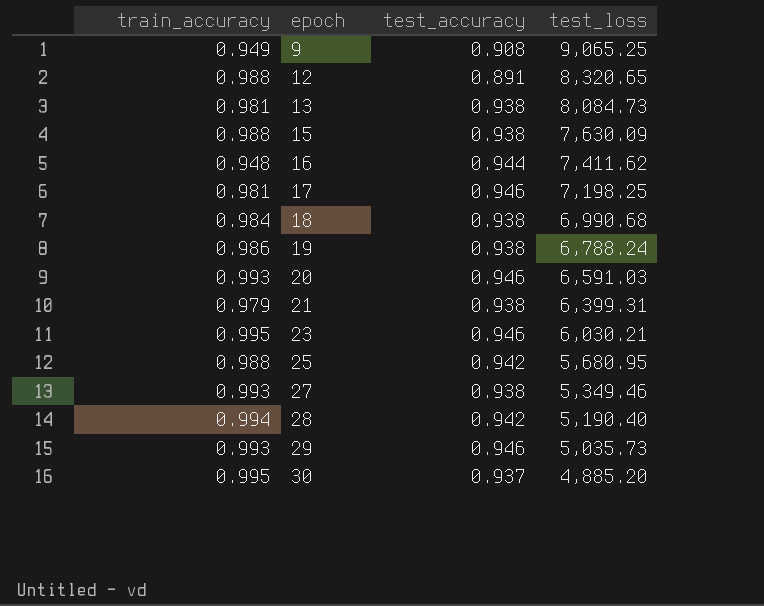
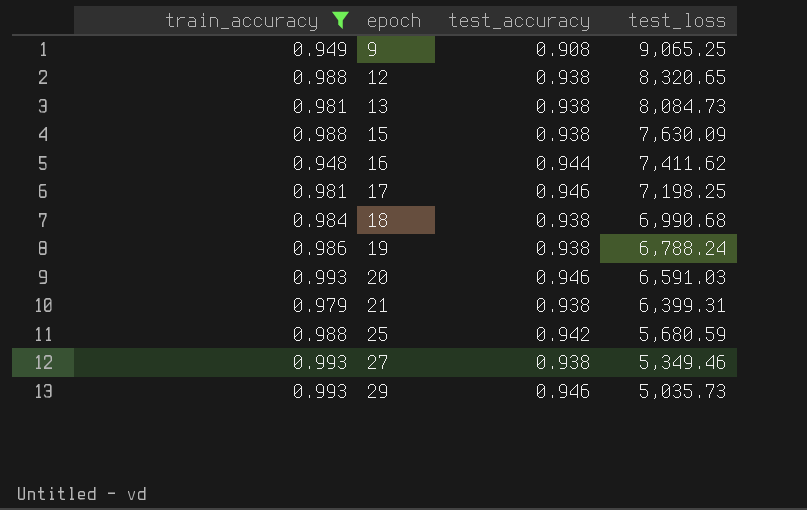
filter: none -> train_accuracy <= 0.993
12 | test_accuracy: 0.891 -> 0.938
25 | test_loss: 5,680.95 -> 5,680.59

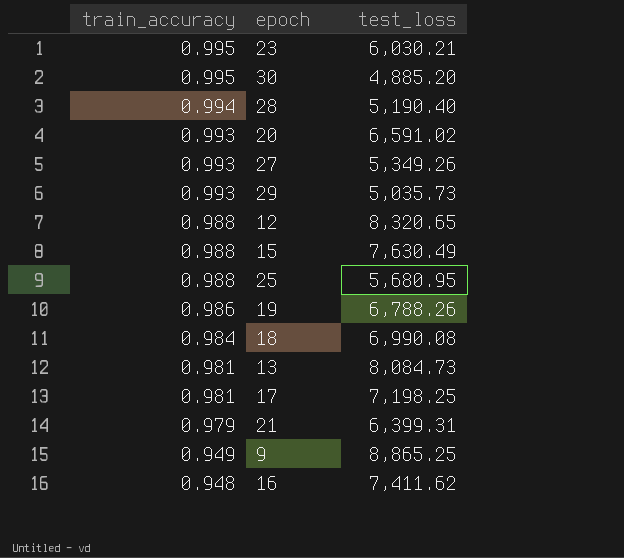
filter: train_accuracy <= 0.993 -> none
row order: epoch ascending -> train_accuracy descending
column test_accuracy | position: 3 -> none
20 | test_loss: 6,591.03 -> 6,591.02
27 | test_loss: 5,349.46 -> 5,349.26
15 | test_loss: 7,630.09 -> 7,630.49
25 | test_loss: 5,680.59 -> 5,680.95
19 | test_loss: 6,788.24 -> 6,788.26
18 | test_loss: 6,990.68 -> 6,990.08
9 | test_loss: 9,065.25 -> 8,865.25

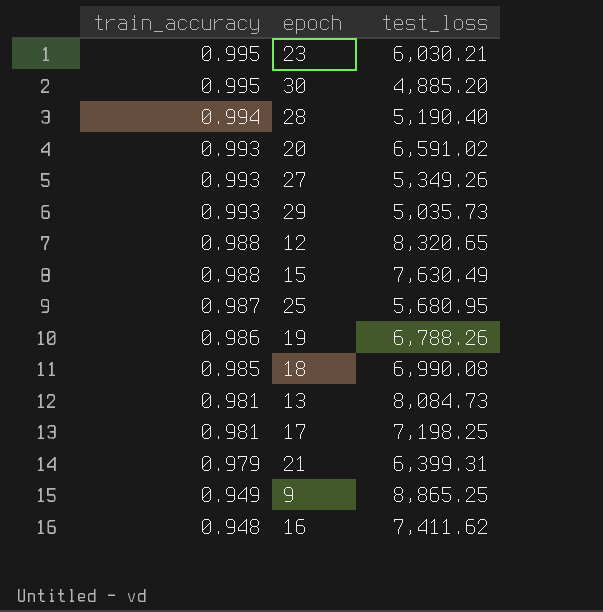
25 | train_accuracy: 0.988 -> 0.987
18 | train_accuracy: 0.984 -> 0.985

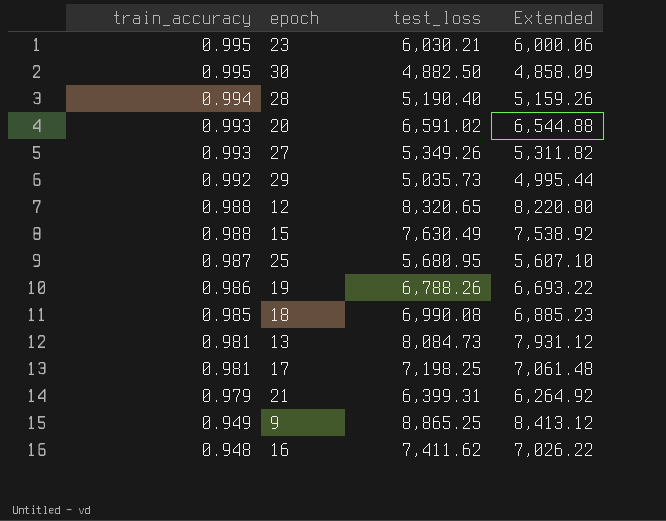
column Extended | formula: none -> [train_accuracy] * [test_loss]
30 | test_loss: 4,885.20 -> 4,882.50
29 | train_accuracy: 0.993 -> 0.992

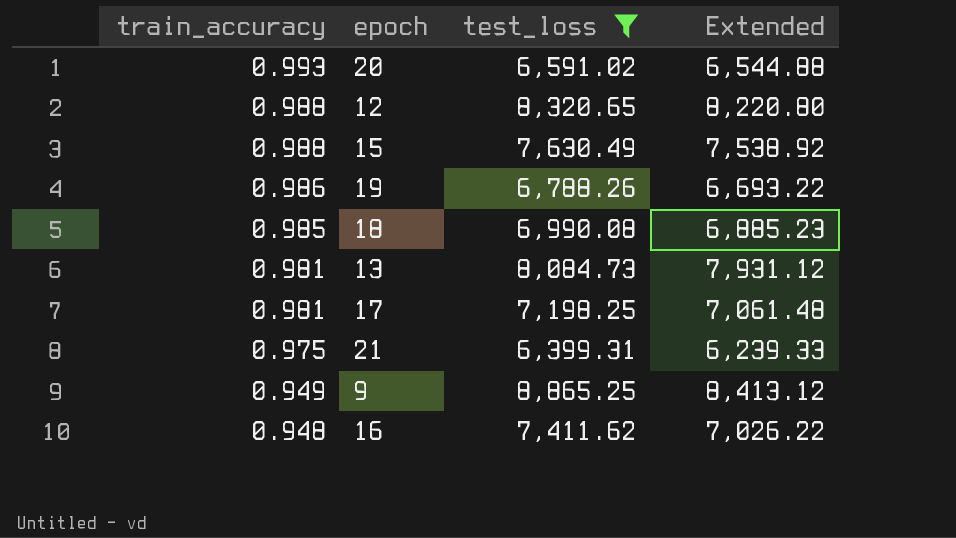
filter: none -> test_loss >= 6,399.31
21 | train_accuracy: 0.979 -> 0.975
21 | Extended: 6,264.92 -> 6,239.33

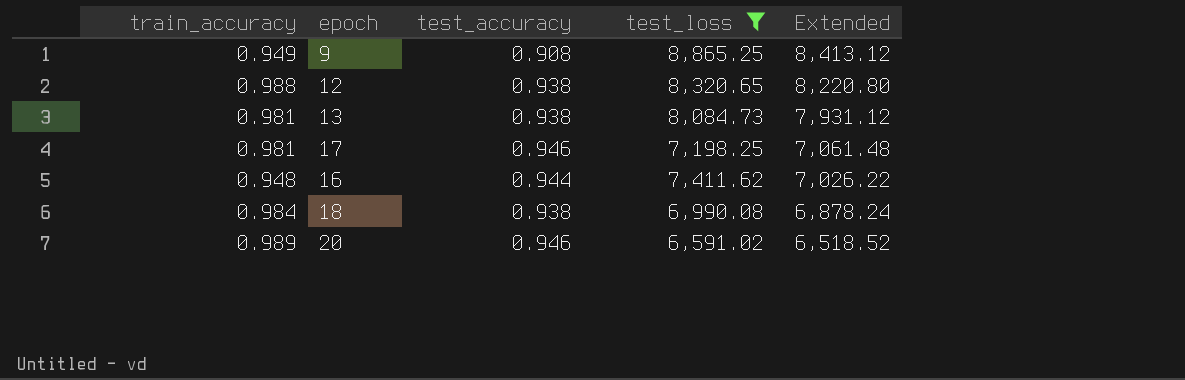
row order: train_accuracy descending -> Extended descending
column test_accuracy | position: none -> 3
row 15: 0.988 | 7,630.49 | 7,538.92 -> none
row 19: 0.986 | 6,788.26 | 6,693.22 -> none
row 21: 0.975 | 6,399.31 | 6,239.33 -> none
18 | train_accuracy: 0.985 -> 0.984
18 | Extended: 6,885.23 -> 6,878.24
20 | train_accuracy: 0.993 -> 0.989
20 | Extended: 6,544.88 -> 6,518.52

